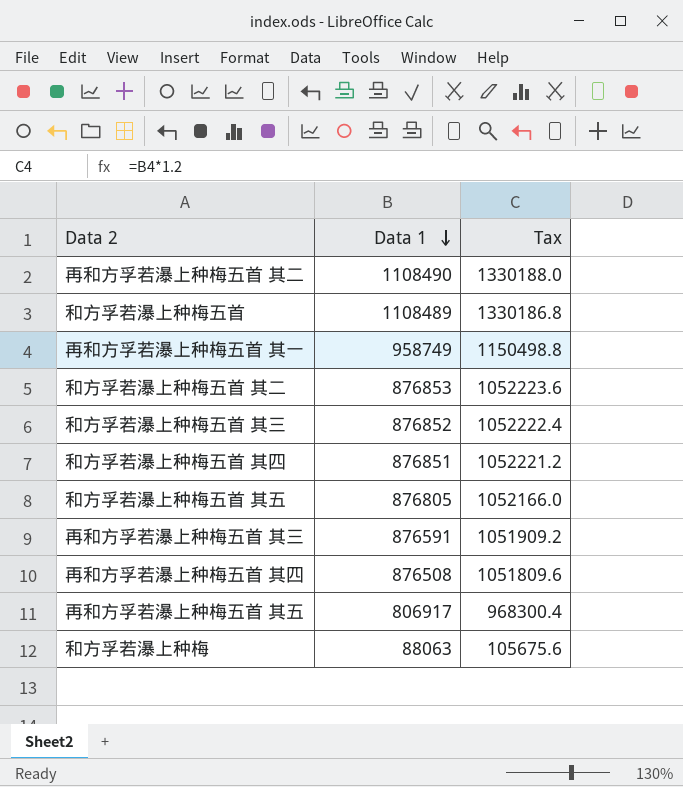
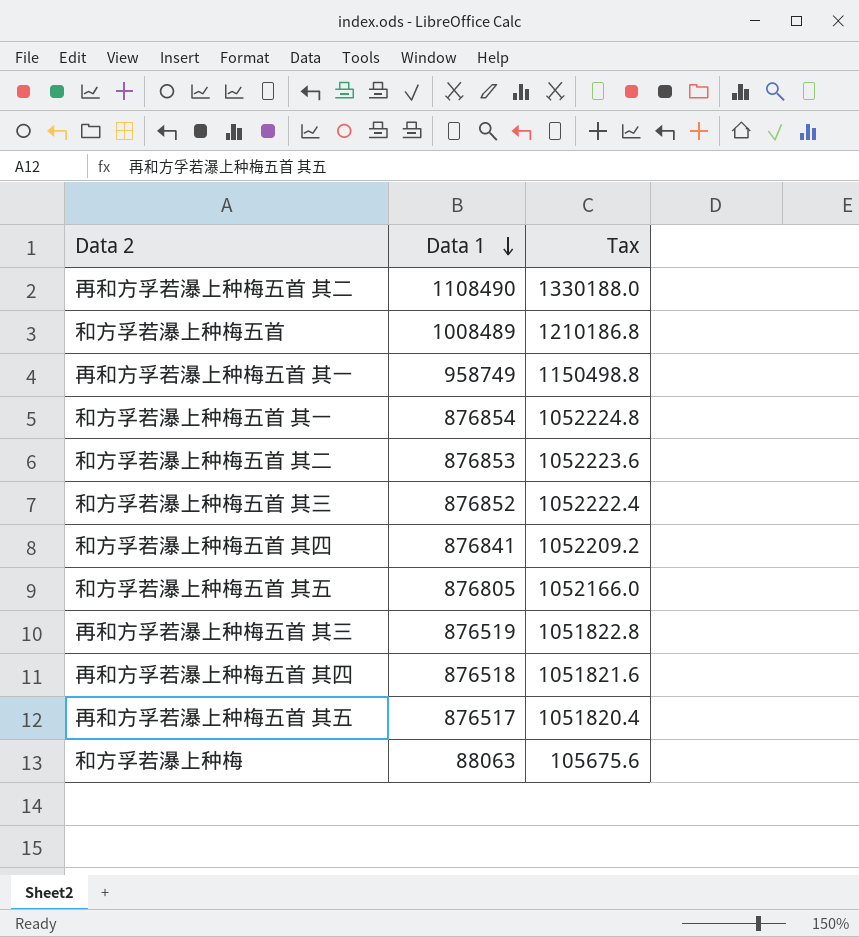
和方孚若瀑上种梅五首 | Data 1: 1108489 -> 1008489
和方孚若瀑上种梅五首 | Tax: 1330186.8 -> 1210186.8
row 和方孚若瀑上种梅五首 其一: none -> 876854 | 1052224.8
和方孚若瀑上种梅五首 其四 | Data 1: 876851 -> 876841
和方孚若瀑上种梅五首 其四 | Tax: 1052221.2 -> 1052209.2
再和方孚若瀑上种梅五首 其三 | Data 1: 876591 -> 876519
再和方孚若瀑上种梅五首 其三 | Tax: 1051909.2 -> 1051822.8
再和方孚若瀑上种梅五首 其四 | Data 1: 876508 -> 876518
再和方孚若瀑上种梅五首 其四 | Tax: 1051809.6 -> 1051821.6
再和方孚若瀑上种梅五首 其五 | Data 1: 806917 -> 876517
再和方孚若瀑上种梅五首 其五 | Tax: 968300.4 -> 1051820.4

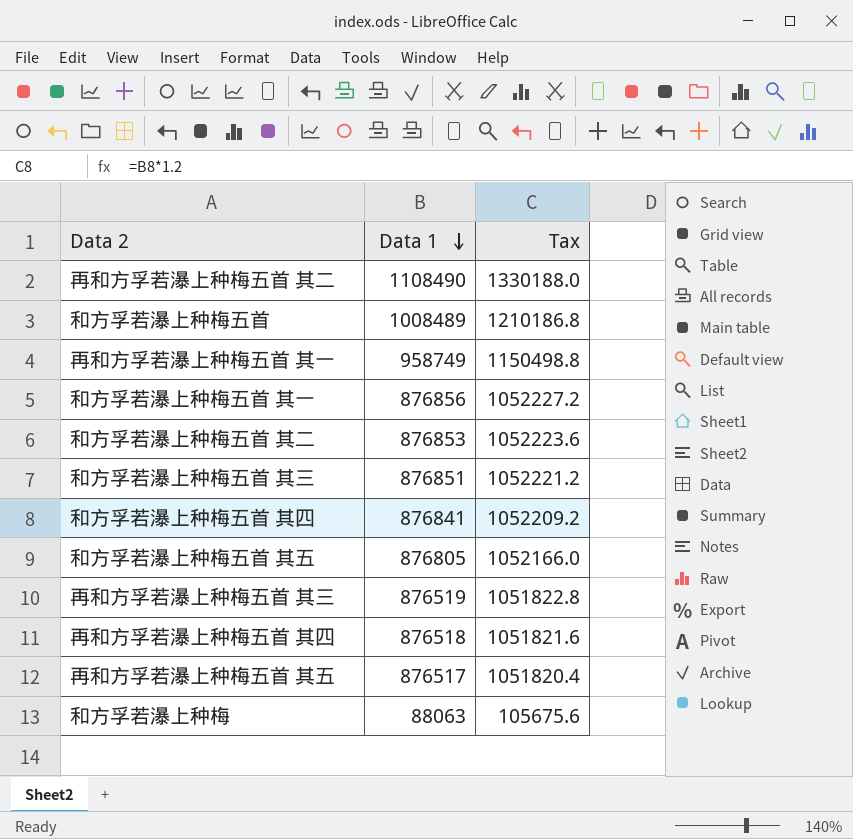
和方孚若瀑上种梅五首 其一 | Data 1: 876854 -> 876856
和方孚若瀑上种梅五首 其一 | Tax: 1052224.8 -> 1052227.2
和方孚若瀑上种梅五首 其三 | Data 1: 876852 -> 876851
和方孚若瀑上种梅五首 其三 | Tax: 1052222.4 -> 1052221.2

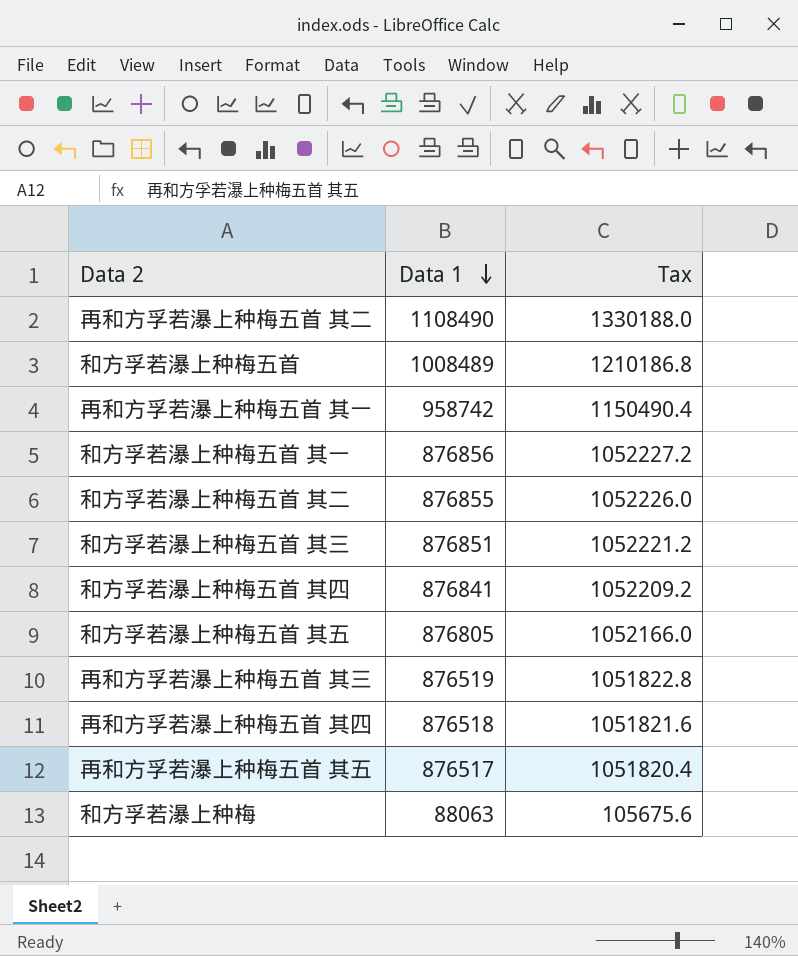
再和方孚若瀑上种梅五首 其一 | Data 1: 958749 -> 958742
再和方孚若瀑上种梅五首 其一 | Tax: 1150498.8 -> 1150490.4
和方孚若瀑上种梅五首 其二 | Data 1: 876853 -> 876855
和方孚若瀑上种梅五首 其二 | Tax: 1052223.6 -> 1052226.0

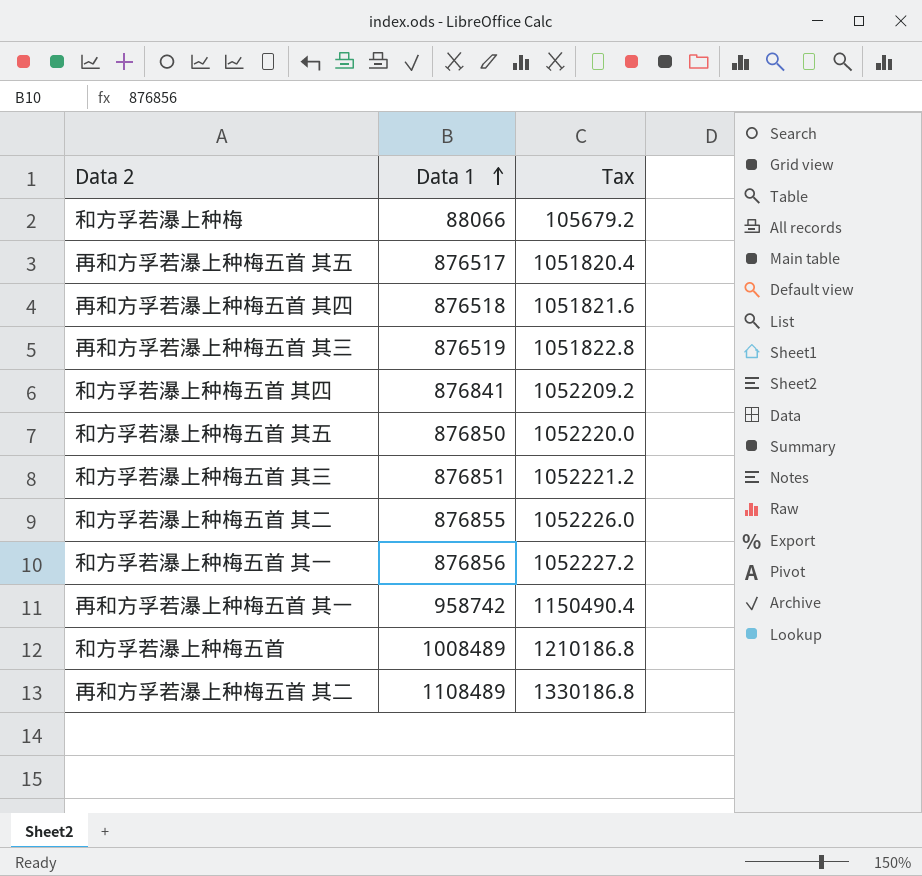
row order: Data 1 descending -> Data 1 ascending
和方孚若瀑上种梅 | Data 1: 88063 -> 88066
和方孚若瀑上种梅 | Tax: 105675.6 -> 105679.2
和方孚若瀑上种梅五首 其五 | Data 1: 876805 -> 876850
和方孚若瀑上种梅五首 其五 | Tax: 1052166.0 -> 1052220.0
再和方孚若瀑上种梅五首 其二 | Data 1: 1108490 -> 1108489
再和方孚若瀑上种梅五首 其二 | Tax: 1330188.0 -> 1330186.8

